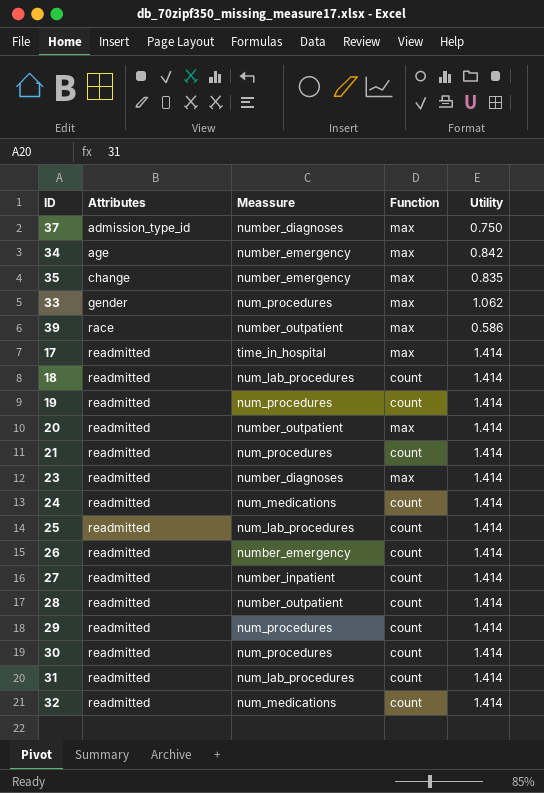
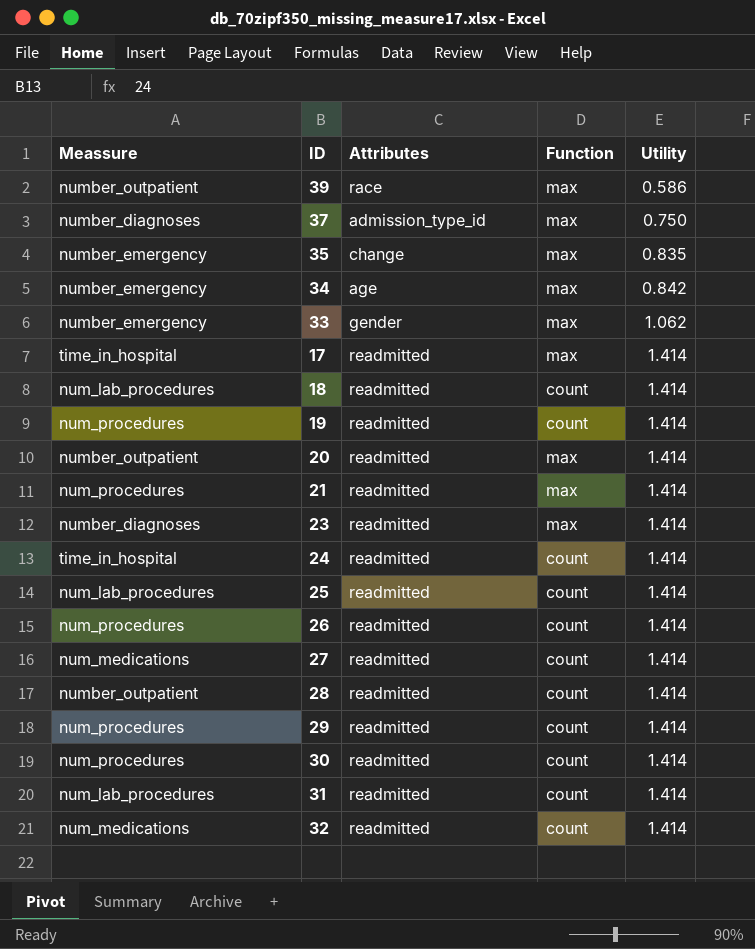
row order: Attributes ascending -> Utility ascending
column Meassure | position: 3 -> 1
33 | Meassure: num_procedures -> number_emergency
21 | Function: count -> max
24 | Meassure: num_medications -> time_in_hospital
26 | Meassure: number_emergency -> num_procedures
27 | Meassure: number_inpatient -> num_medications

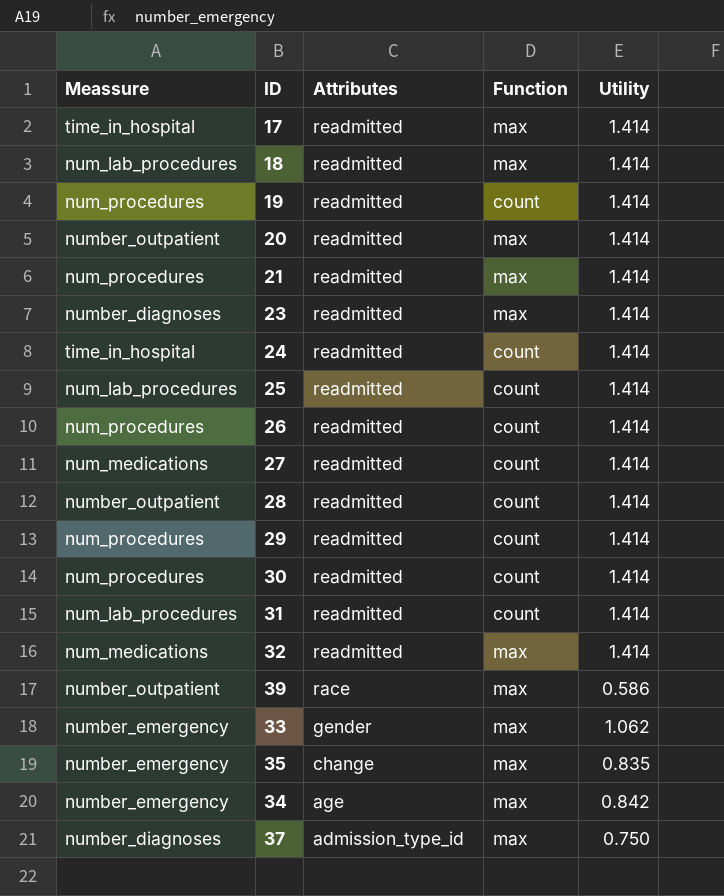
row order: Utility ascending -> Attributes descending
18 | Function: count -> max
32 | Function: count -> max

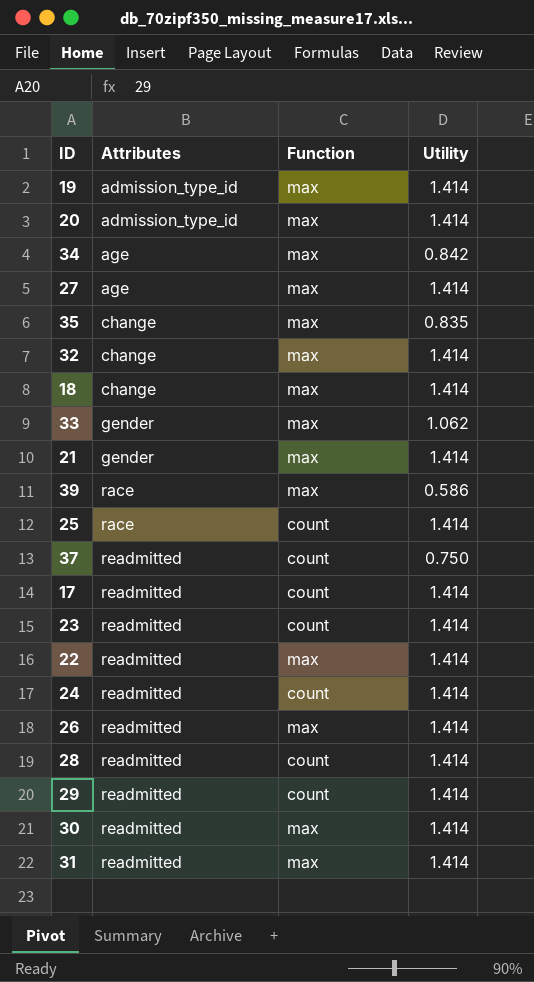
row order: Attributes descending -> Attributes ascending
column Meassure | position: 1 -> none
19 | Attributes: readmitted -> admission_type_id
19 | Function: count -> max
20 | Attributes: readmitted -> admission_type_id
27 | Attributes: readmitted -> age
27 | Function: count -> max
32 | Attributes: readmitted -> change
18 | Attributes: readmitted -> change
21 | Attributes: readmitted -> gender
25 | Attributes: readmitted -> race
37 | Attributes: admission_type_id -> readmitted
37 | Function: max -> count
17 | Function: max -> count
23 | Function: max -> count
row 22: none -> readmitted | max | 1.414
26 | Function: count -> max
30 | Function: count -> max
31 | Function: count -> max

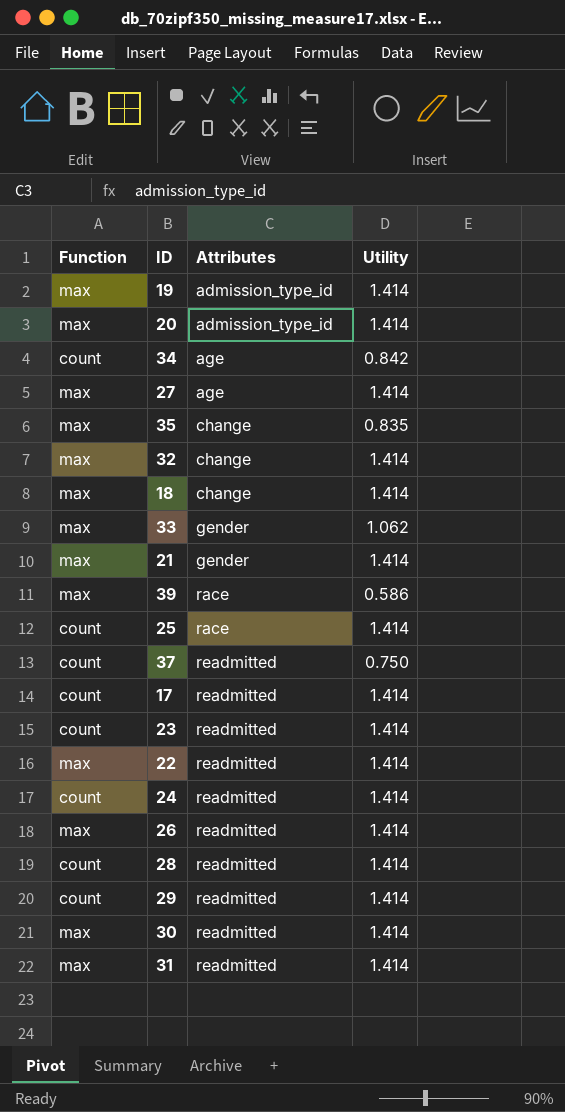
column Function | position: 3 -> 1
34 | Function: max -> count

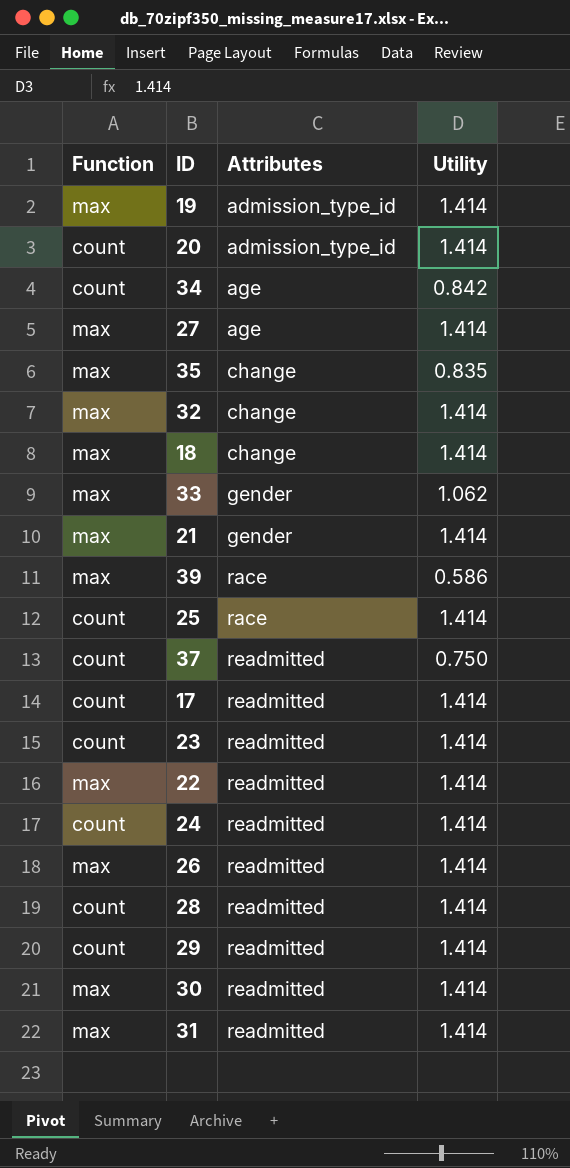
20 | Function: max -> count

